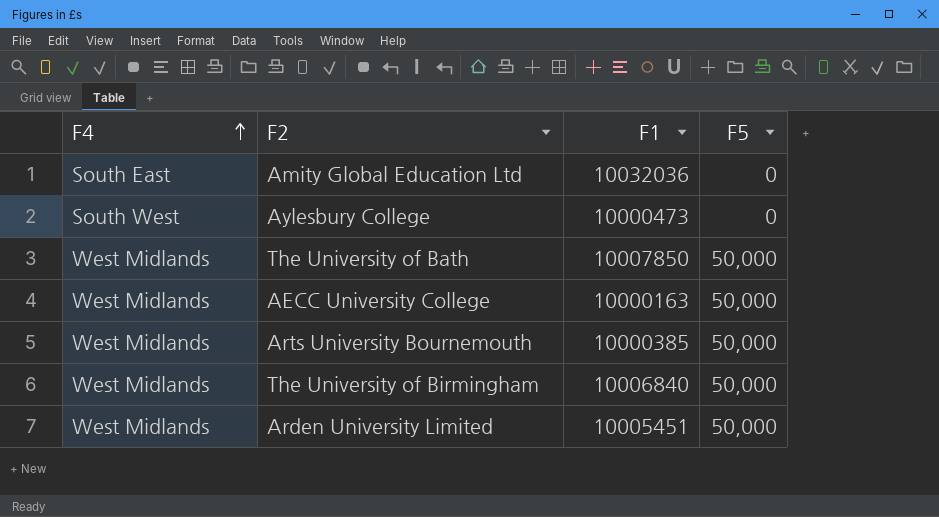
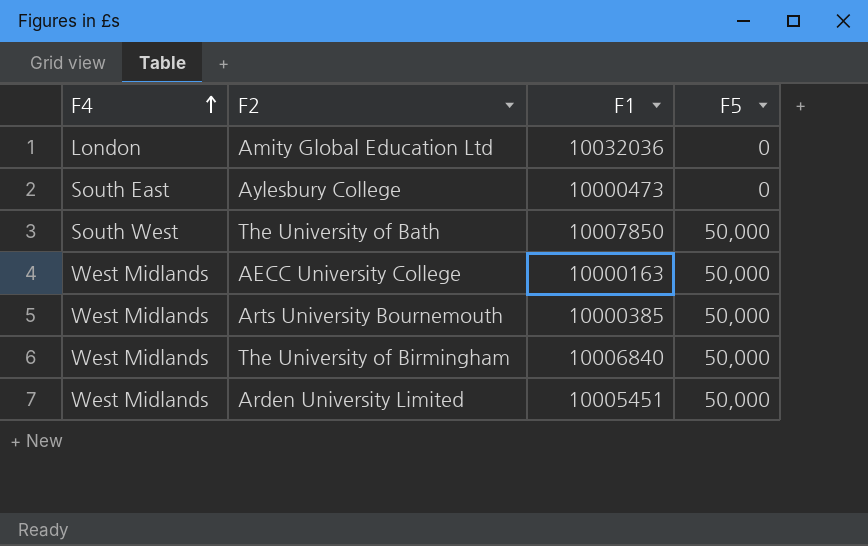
Amity Global Education Ltd | F4: South East -> London
Aylesbury College | F4: South West -> South East
The University of Bath | F4: West Midlands -> South West

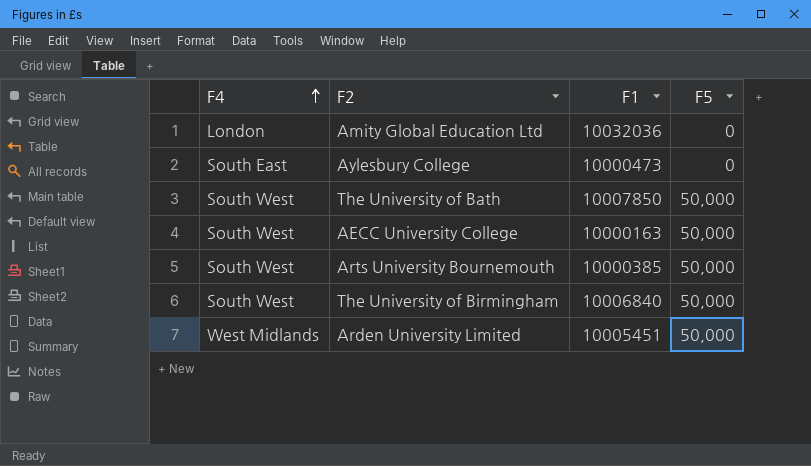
AECC University College | F4: West Midlands -> South West
Arts University Bournemouth | F4: West Midlands -> South West
The University of Birmingham | F4: West Midlands -> South West

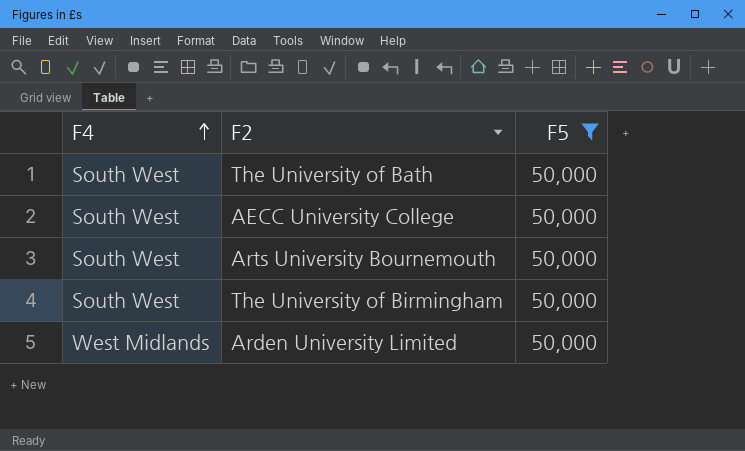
filter: none -> F5 = 50,000
column F1 | position: 3 -> none

